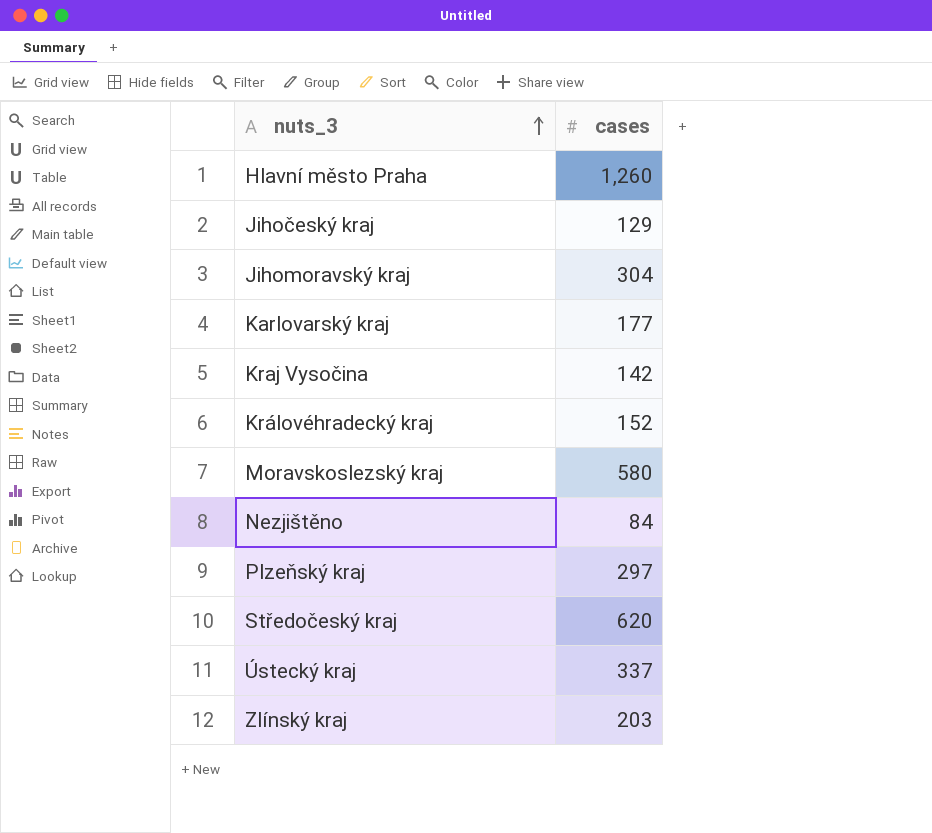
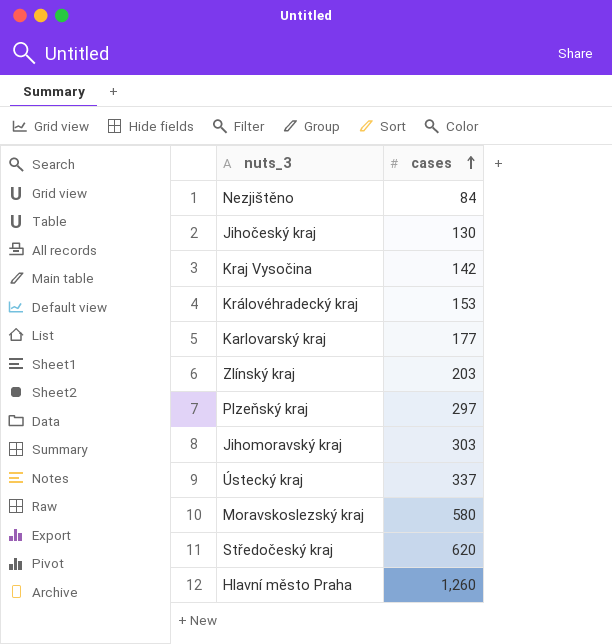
row order: nuts_3 ascending -> cases ascending
Jihočeský kraj | cases: 129 -> 130
Královéhradecký kraj | cases: 152 -> 153
Jihomoravský kraj | cases: 304 -> 303

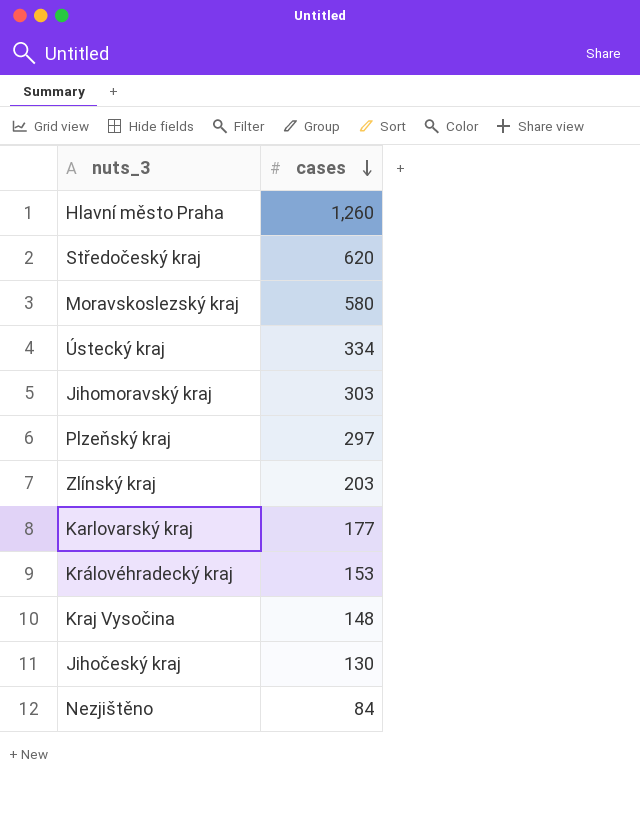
row order: cases ascending -> cases descending
Ústecký kraj | cases: 337 -> 334
Kraj Vysočina | cases: 142 -> 148

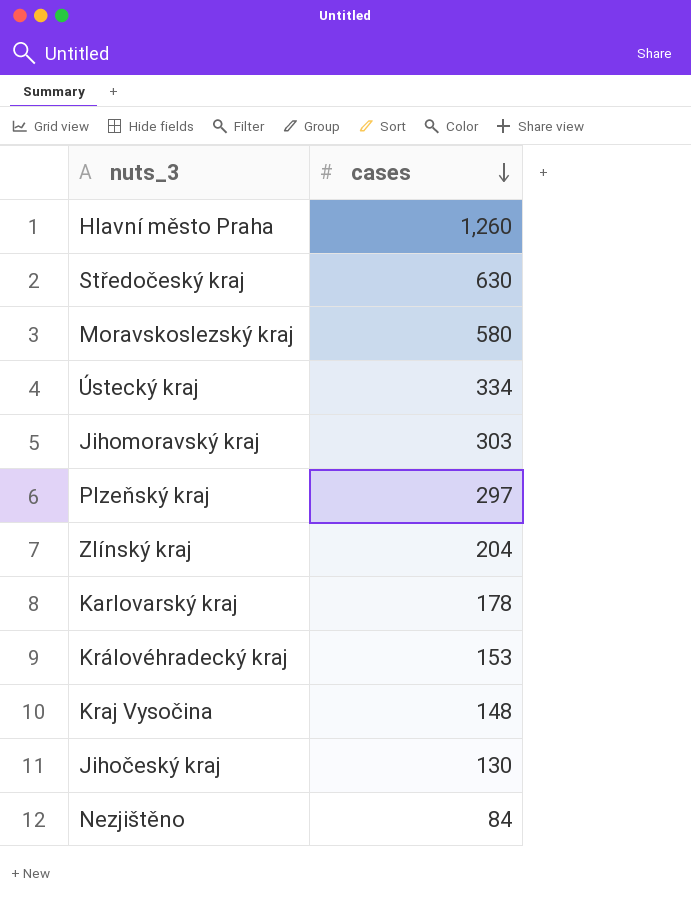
Středočeský kraj | cases: 620 -> 630
Zlínský kraj | cases: 203 -> 204
Karlovarský kraj | cases: 177 -> 178

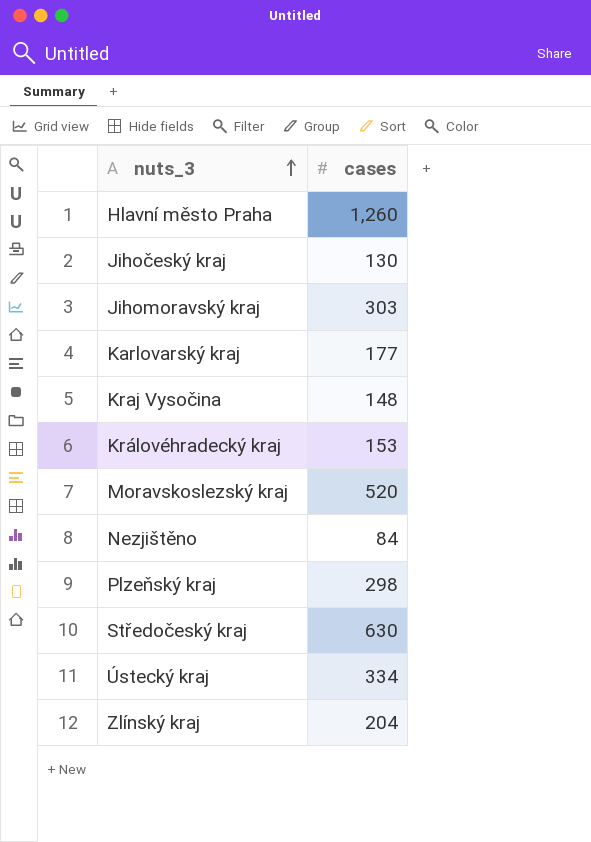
row order: cases descending -> nuts_3 ascending
Karlovarský kraj | cases: 178 -> 177
Moravskoslezský kraj | cases: 580 -> 520
Plzeňský kraj | cases: 297 -> 298

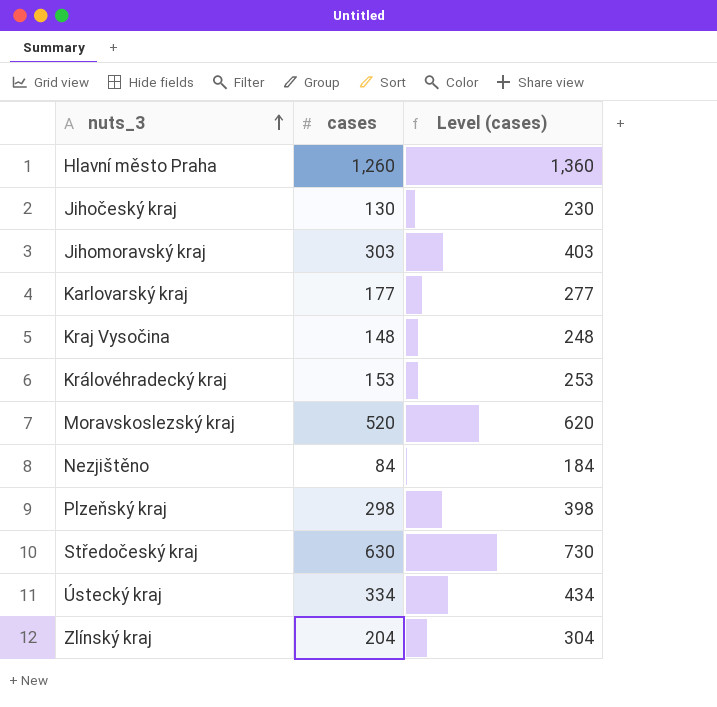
column Level (cases) | formula: none -> [cases] + 100

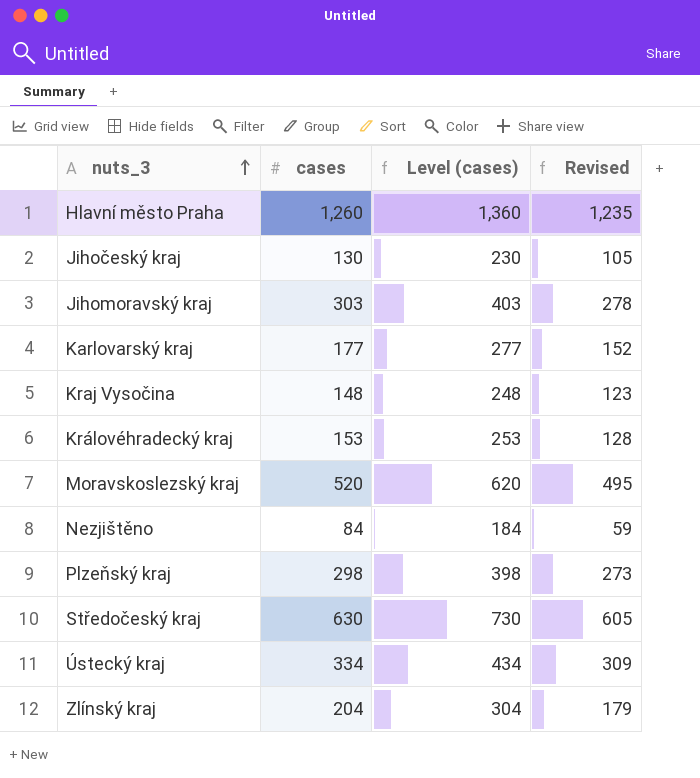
column Revised | formula: none -> [cases] - 25

